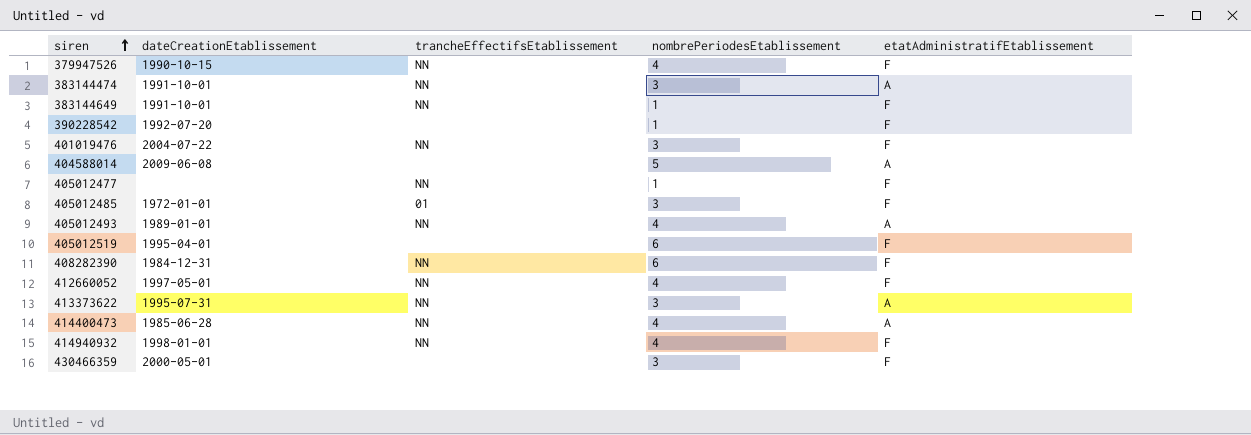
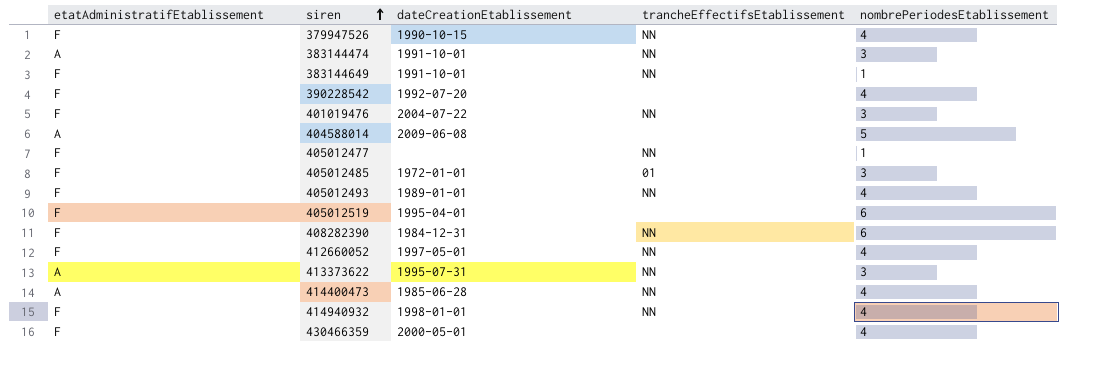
column etatAdministratifEtablissement | position: 5 -> 1
390228542 | nombrePeriodesEtablissement: 1 -> 4
405012493 | etatAdministratifEtablissement: A -> F
430466359 | nombrePeriodesEtablissement: 3 -> 4

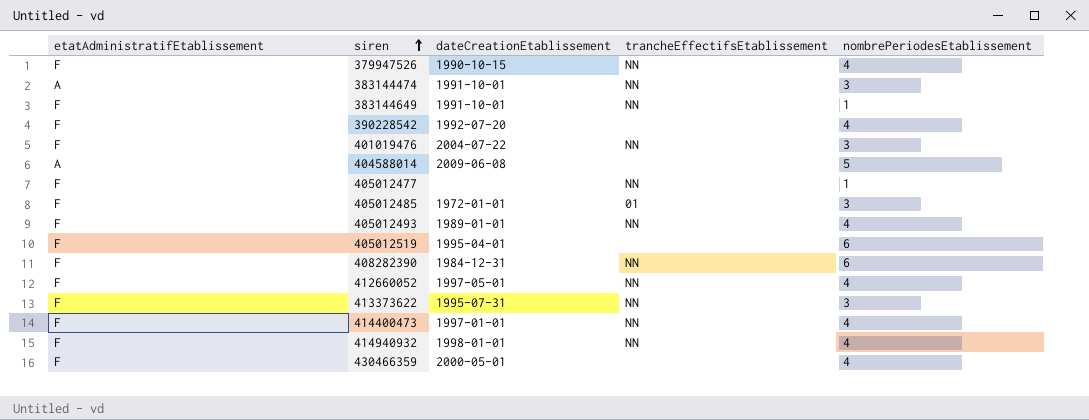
413373622 | etatAdministratifEtablissement: A -> F
414400473 | etatAdministratifEtablissement: A -> F
414400473 | dateCreationEtablissement: 1985-06-28 -> 1997-01-01

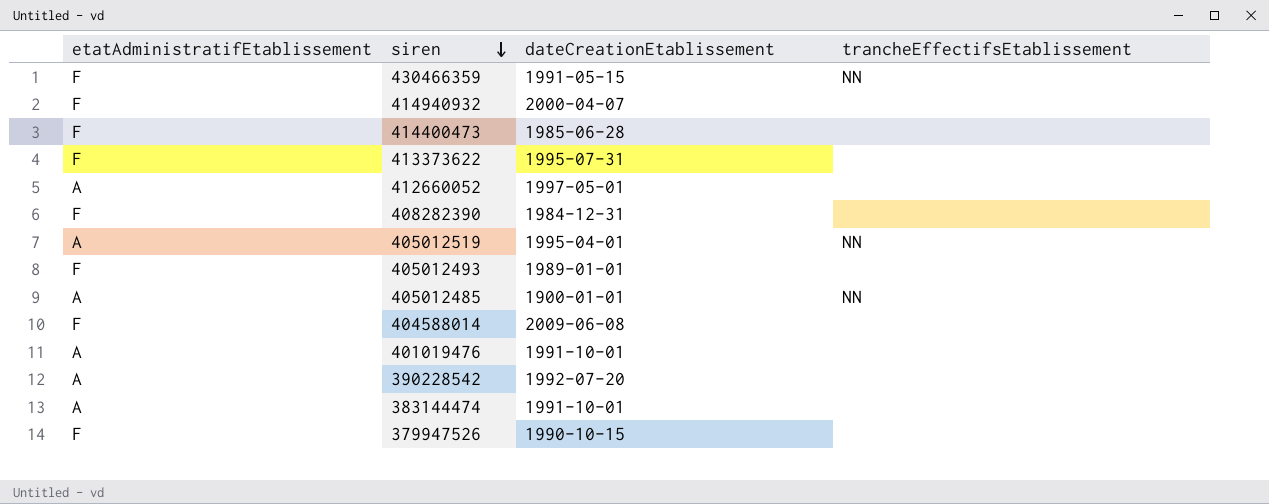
row order: siren ascending -> siren descending
column nombrePeriodesEtablissement | position: 5 -> none
row 383144649: F | 1991-10-01 | NN | 1 -> none
row 405012477: F | none | NN | 1 -> none
430466359 | dateCreationEtablissement: 2000-05-01 -> 1991-05-15
430466359 | trancheEffectifsEtablissement: none -> NN
414940932 | dateCreationEtablissement: 1998-01-01 -> 2000-04-07
414940932 | trancheEffectifsEtablissement: NN -> none
414400473 | dateCreationEtablissement: 1997-01-01 -> 1985-06-28
414400473 | trancheEffectifsEtablissement: NN -> none
413373622 | trancheEffectifsEtablissement: NN -> none
412660052 | etatAdministratifEtablissement: F -> A
412660052 | trancheEffectifsEtablissement: NN -> none
408282390 | trancheEffectifsEtablissement: NN -> none
405012519 | etatAdministratifEtablissement: F -> A
405012519 | trancheEffectifsEtablissement: none -> NN
405012493 | trancheEffectifsEtablissement: NN -> none
405012485 | etatAdministratifEtablissement: F -> A
405012485 | dateCreationEtablissement: 1972-01-01 -> 1900-01-01
405012485 | trancheEffectifsEtablissement: 01 -> NN
404588014 | etatAdministratifEtablissement: A -> F
401019476 | etatAdministratifEtablissement: F -> A
401019476 | dateCreationEtablissement: 2004-07-22 -> 1991-10-01
401019476 | trancheEffectifsEtablissement: NN -> none
390228542 | etatAdministratifEtablissement: F -> A
383144474 | trancheEffectifsEtablissement: NN -> none
379947526 | trancheEffectifsEtablissement: NN -> none

